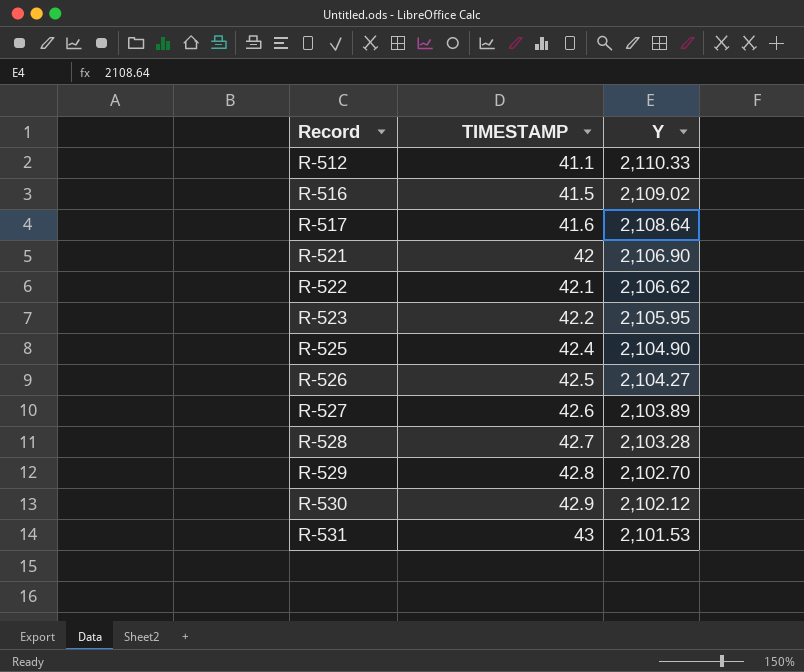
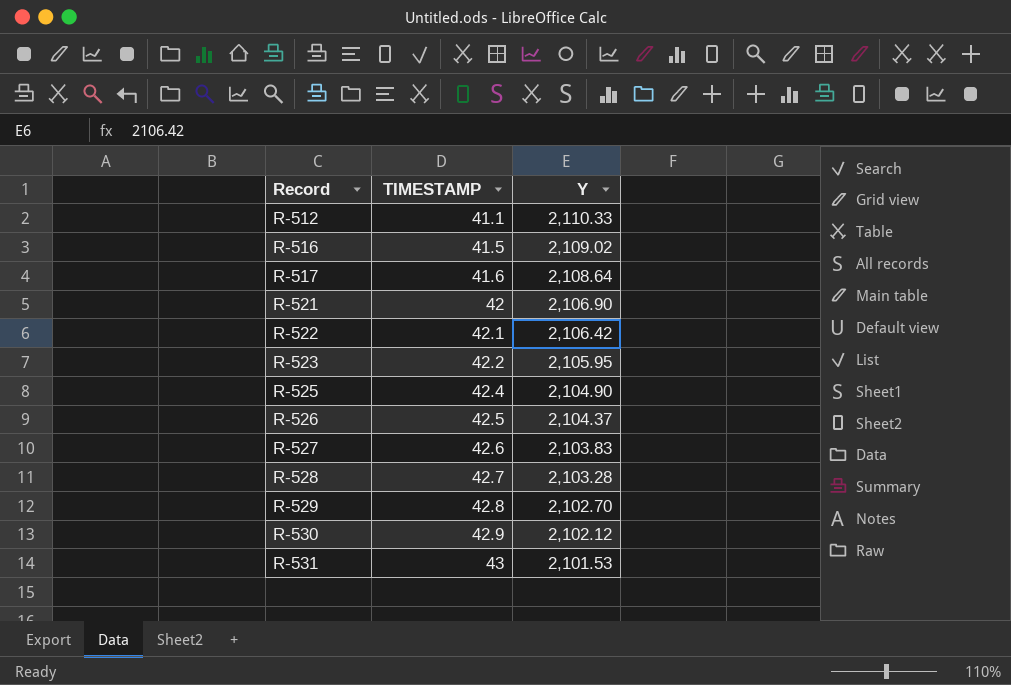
R-522 | Y: 2,106.62 -> 2,106.42
R-526 | Y: 2,104.27 -> 2,104.37
R-527 | Y: 2,103.89 -> 2,103.83

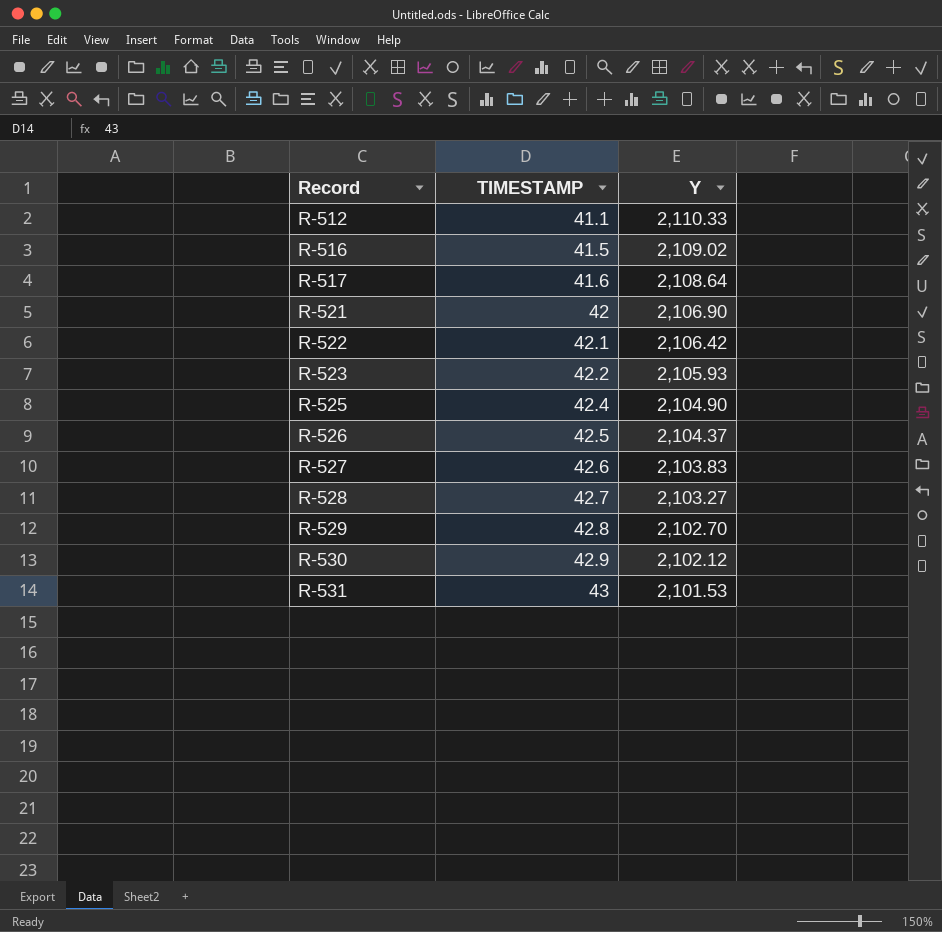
R-523 | Y: 2,105.95 -> 2,105.93
R-528 | Y: 2,103.28 -> 2,103.27

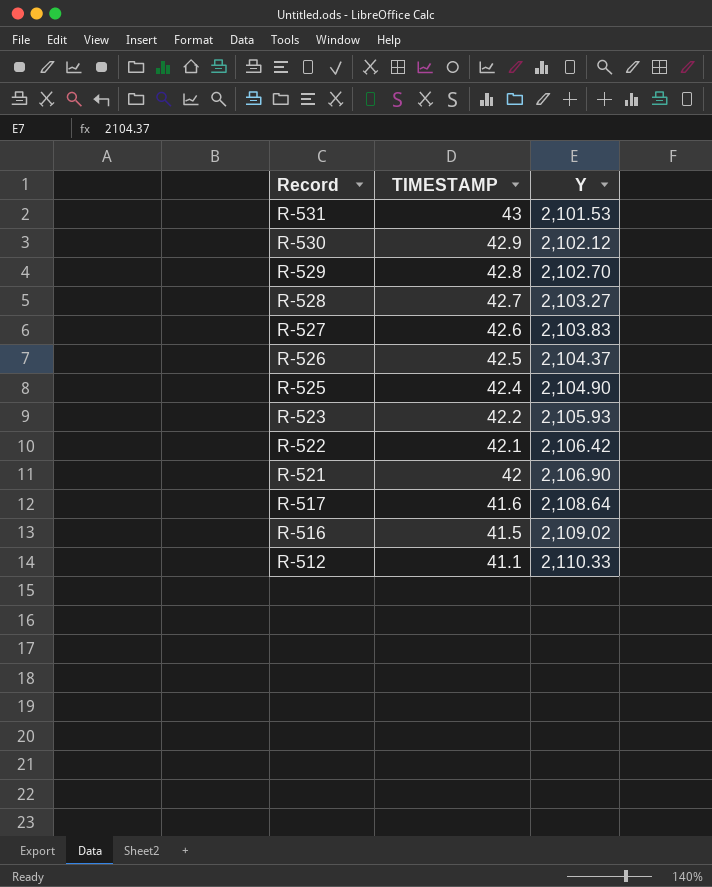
row order: Record ascending -> Record descending

